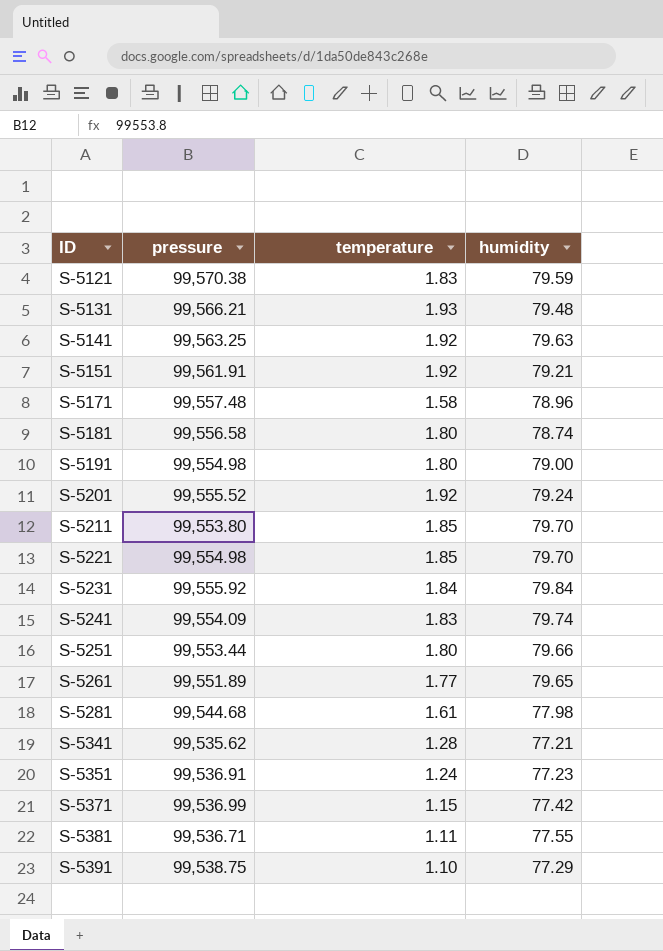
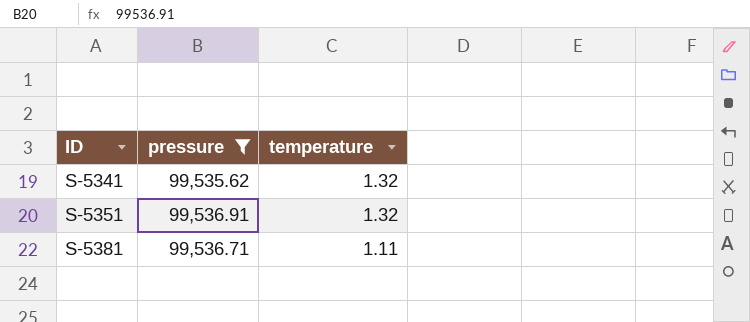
filter: none -> pressure <= 99,536.91
column humidity | position: 4 -> none
S-5341 | temperature: 1.28 -> 1.32
S-5351 | temperature: 1.24 -> 1.32

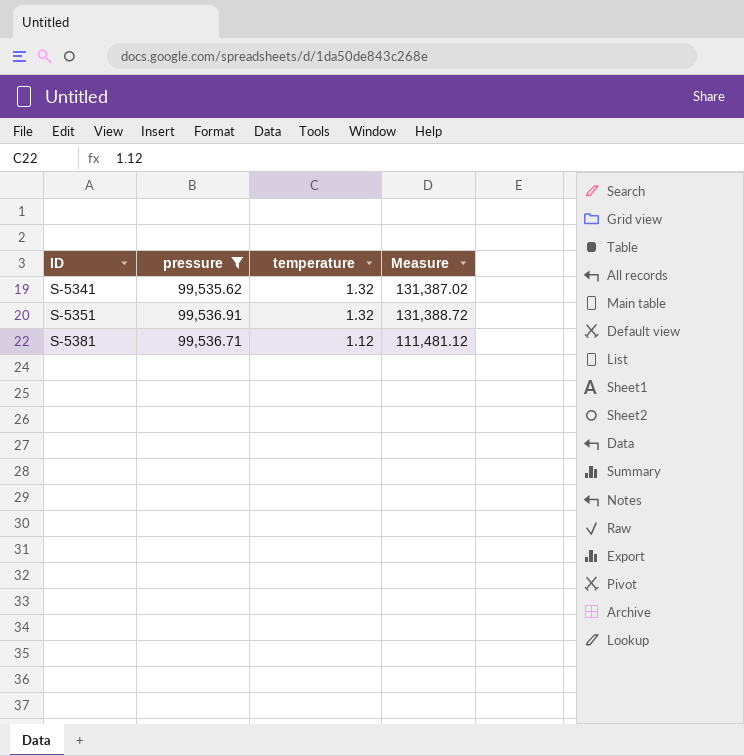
column Measure | formula: none -> [pressure] * [temperature]
S-5381 | temperature: 1.11 -> 1.12

